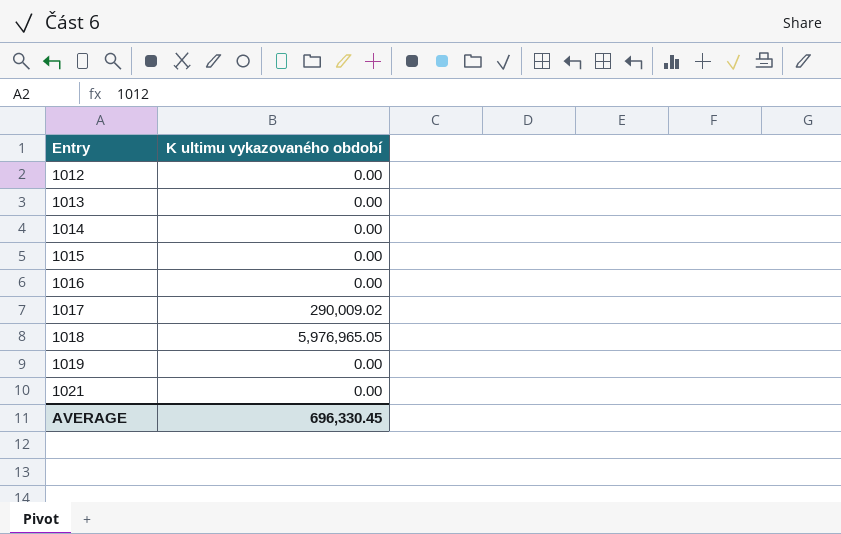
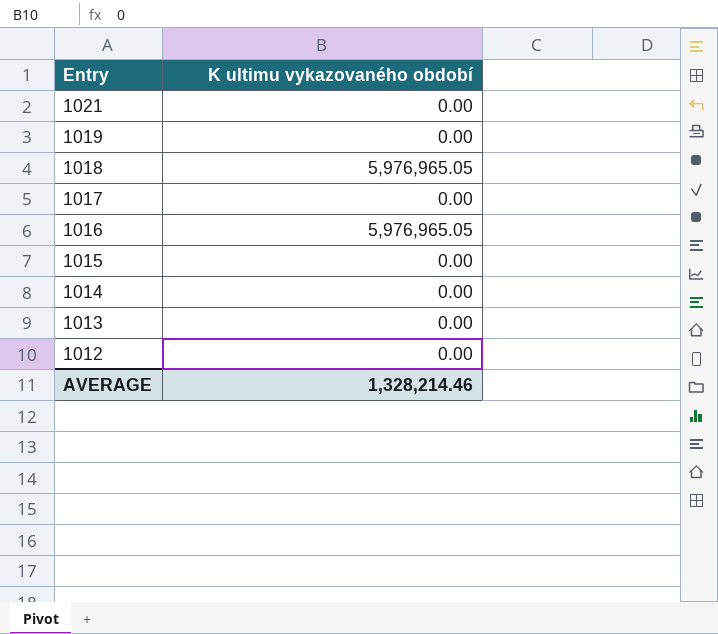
row order: Entry ascending -> Entry descending
1017 | K ultimu vykazovaného období: 290,009.02 -> 0.00
1016 | K ultimu vykazovaného období: 0.00 -> 5,976,965.05
AVERAGE | K ultimu vykazovaného období: 696,330.45 -> 1,328,214.46

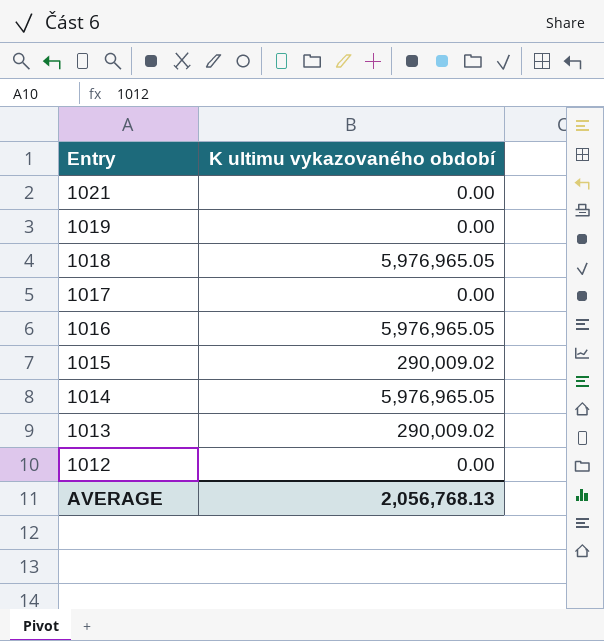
1015 | K ultimu vykazovaného období: 0.00 -> 290,009.02
1014 | K ultimu vykazovaného období: 0.00 -> 5,976,965.05
1013 | K ultimu vykazovaného období: 0.00 -> 290,009.02
AVERAGE | K ultimu vykazovaného období: 1,328,214.46 -> 2,056,768.13

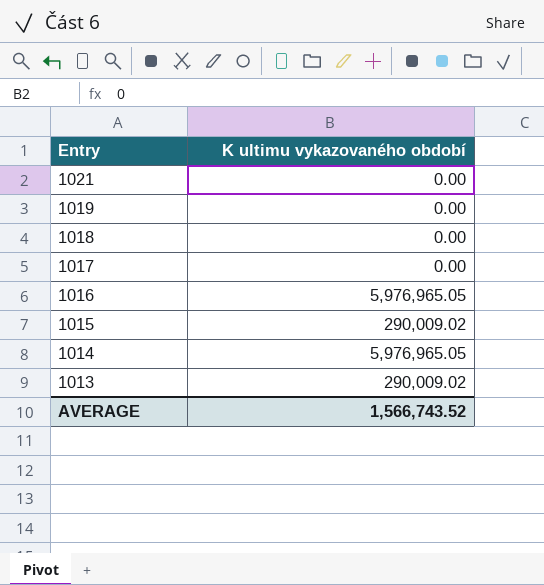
row 1012: 0.00 -> none
1018 | K ultimu vykazovaného období: 5,976,965.05 -> 0.00
AVERAGE | K ultimu vykazovaného období: 2,056,768.13 -> 1,566,743.52

